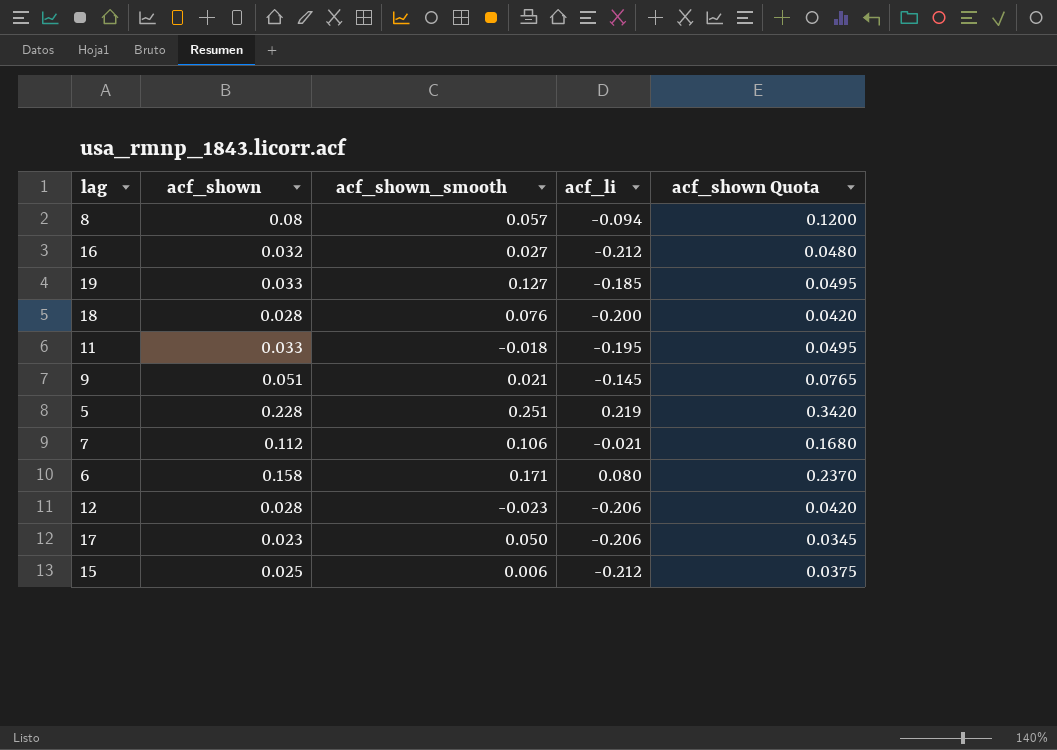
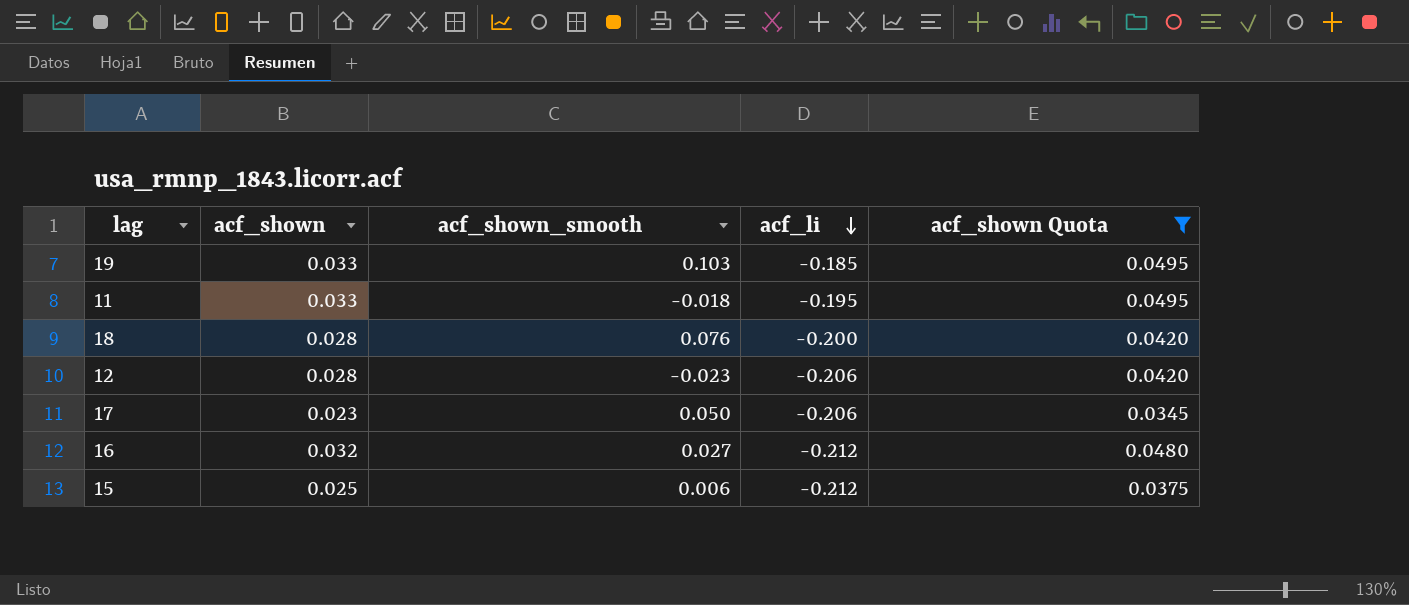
filter: none -> acf_shown Quota <= 0.0495
row order: none -> acf_li descending
19 | acf_shown_smooth: 0.127 -> 0.103

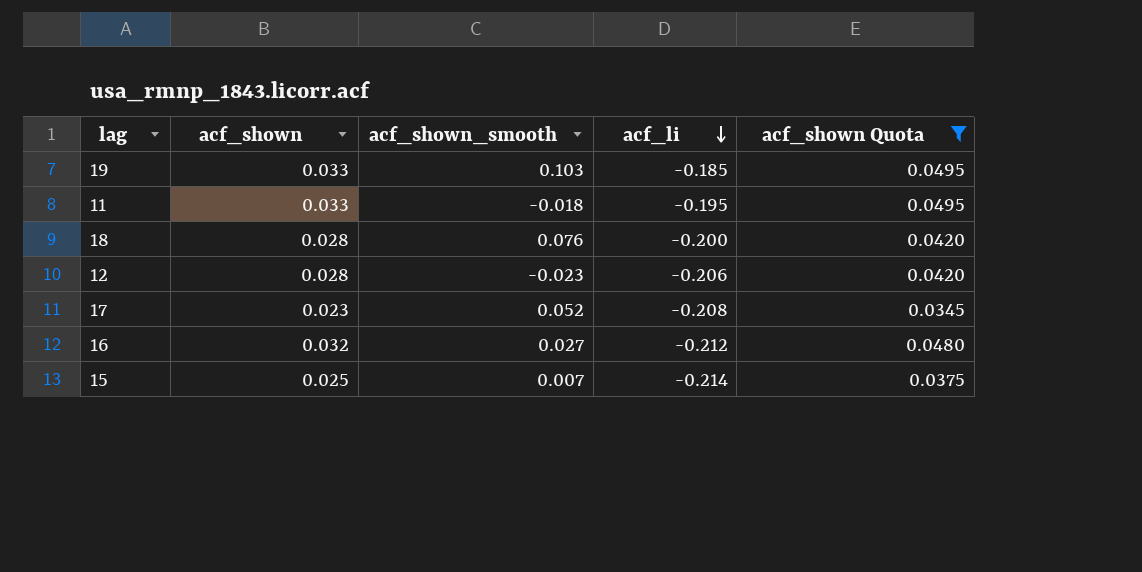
17 | acf_shown_smooth: 0.050 -> 0.052
17 | acf_li: -0.206 -> -0.208
15 | acf_shown_smooth: 0.006 -> 0.007
15 | acf_li: -0.212 -> -0.214

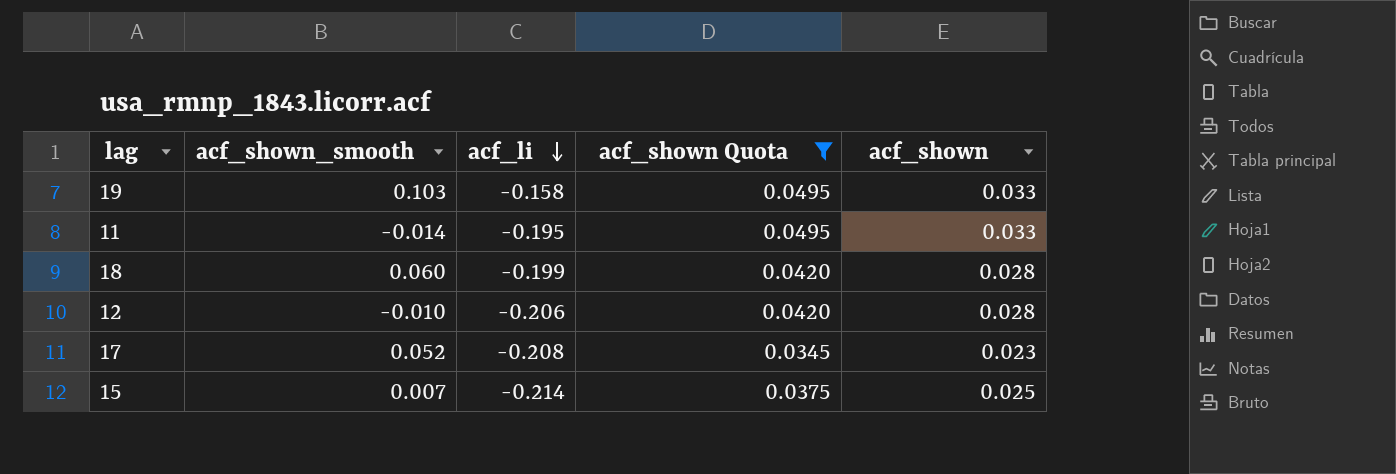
column acf_shown | position: 2 -> 5
row 16: 0.032 | 0.027 | -0.212 | 0.0480 -> none
19 | acf_li: -0.185 -> -0.158
11 | acf_shown_smooth: -0.018 -> -0.014
18 | acf_shown_smooth: 0.076 -> 0.060
18 | acf_li: -0.200 -> -0.199
12 | acf_shown_smooth: -0.023 -> -0.010

